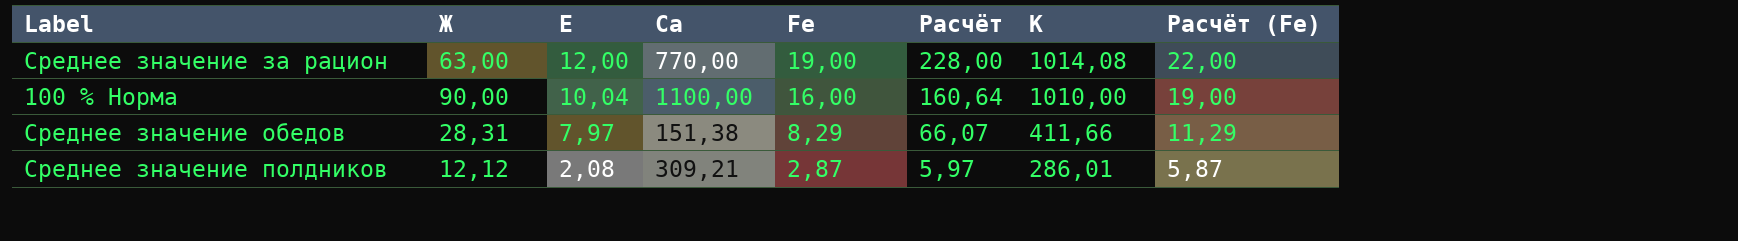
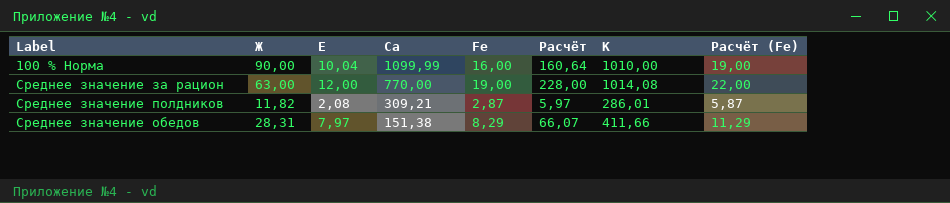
row order: E descending -> Ca descending
100 % Норма | Ca: 1100,00 -> 1099,99
Среднее значение полдников | Ж: 12,12 -> 11,82

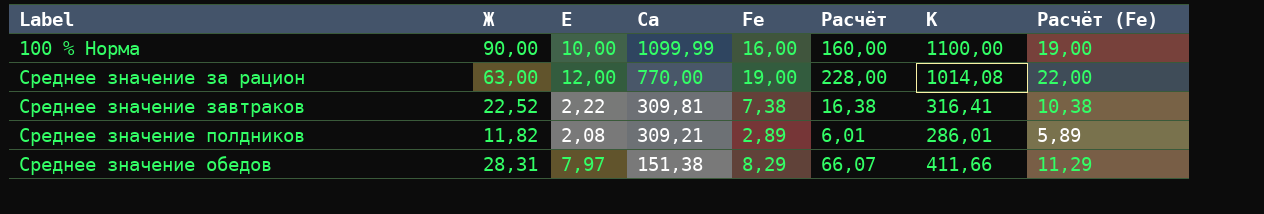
100 % Норма | E: 10,04 -> 10,00
100 % Норма | Расчёт: 160,64 -> 160,00
100 % Норма | K: 1010,00 -> 1100,00
row Среднее значение завтраков: none -> 22,52 | 2,22 | 309,81 | 7,38 | 16,38 | 316,41 | 10,38
Среднее значение полдников | Fe: 2,87 -> 2,89
Среднее значение полдников | Расчёт: 5,97 -> 6,01
Среднее значение полдников | Расчёт (Fe): 5,87 -> 5,89

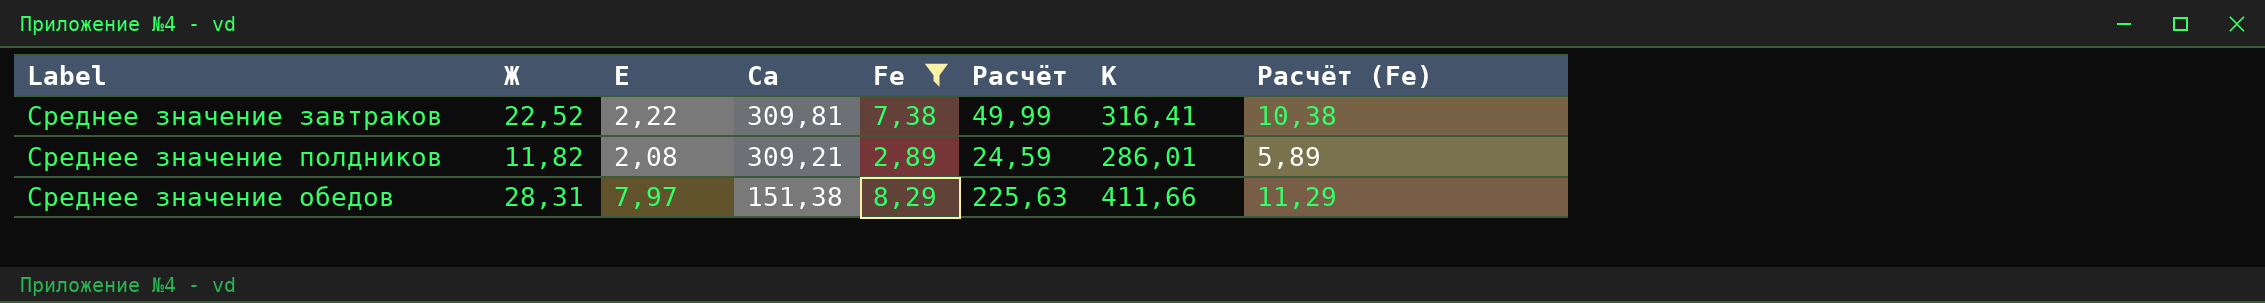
filter: none -> Fe <= 8,29
column Расчёт | formula: [E] * [Fe] -> [Ж] * [E]

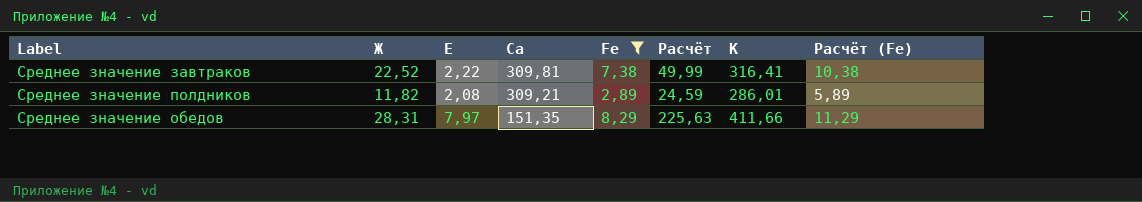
Среднее значение обедов | Ca: 151,38 -> 151,35

